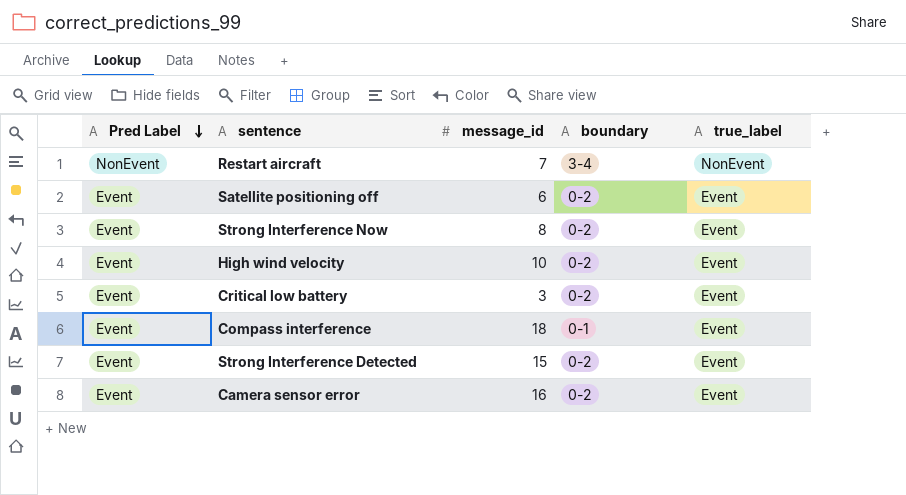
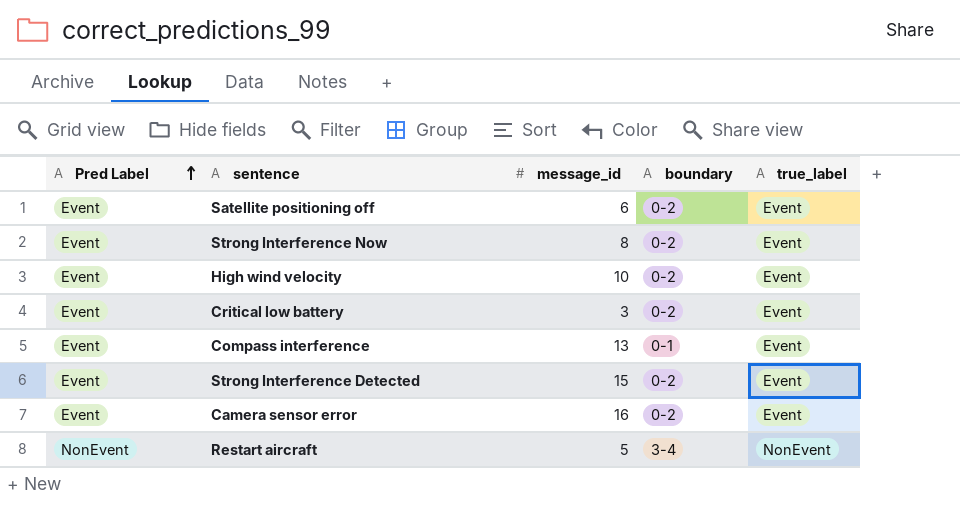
row order: Pred Label descending -> Pred Label ascending
Compass interference | message_id: 18 -> 13
Restart aircraft | message_id: 7 -> 5

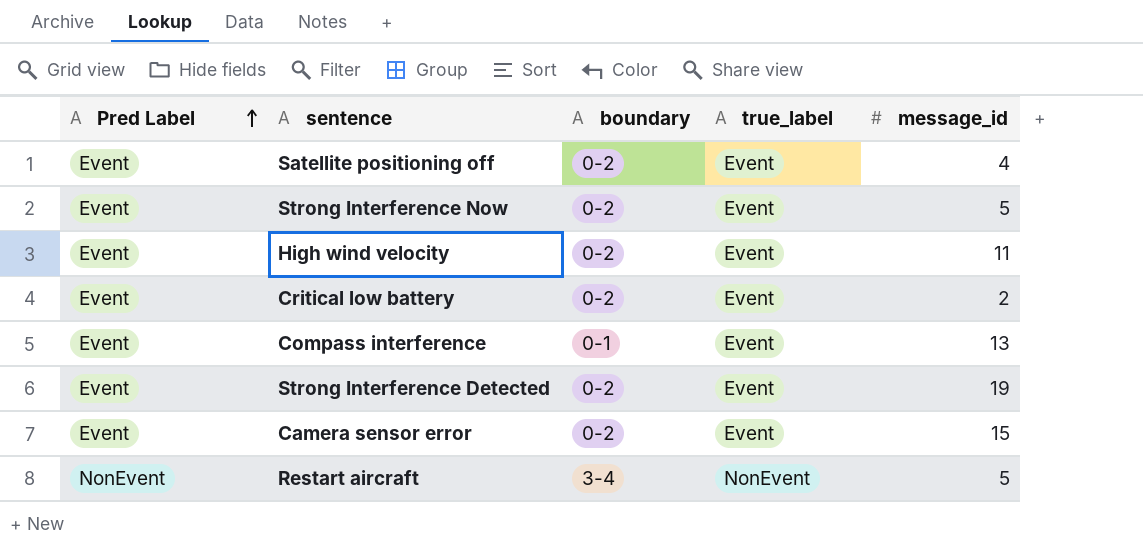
column message_id | position: 3 -> 5
Satellite positioning off | message_id: 6 -> 4
Strong Interference Now | message_id: 8 -> 5
High wind velocity | message_id: 10 -> 11
Critical low battery | message_id: 3 -> 2
Strong Interference Detected | message_id: 15 -> 19
Camera sensor error | message_id: 16 -> 15

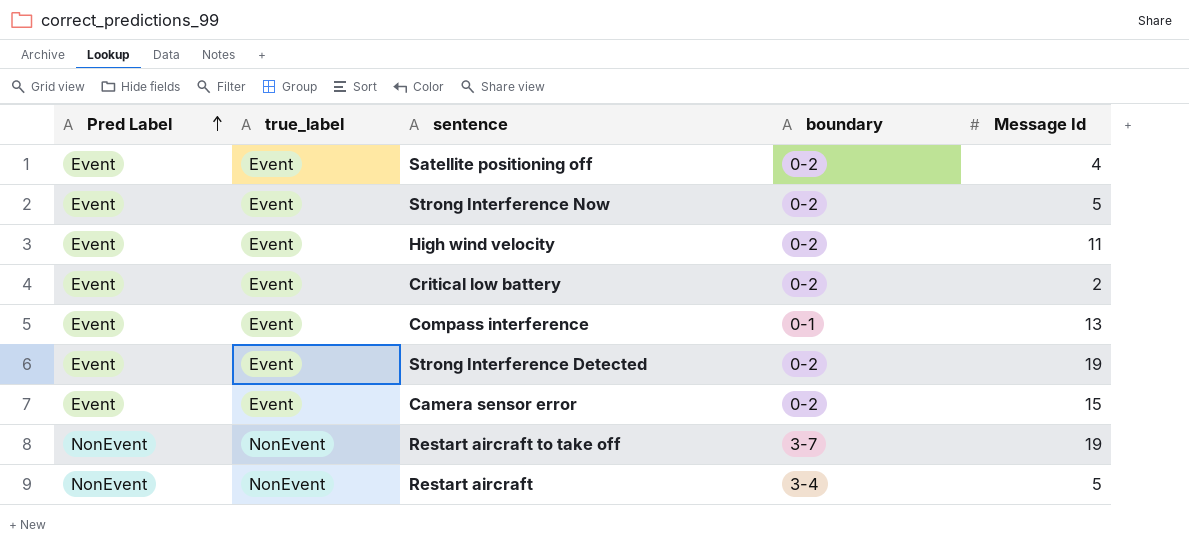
column true_label | position: 4 -> 2
column name: message_id -> Message Id
row Restart aircraft to take off: none -> NonEvent | NonEvent | 3-7 | 19

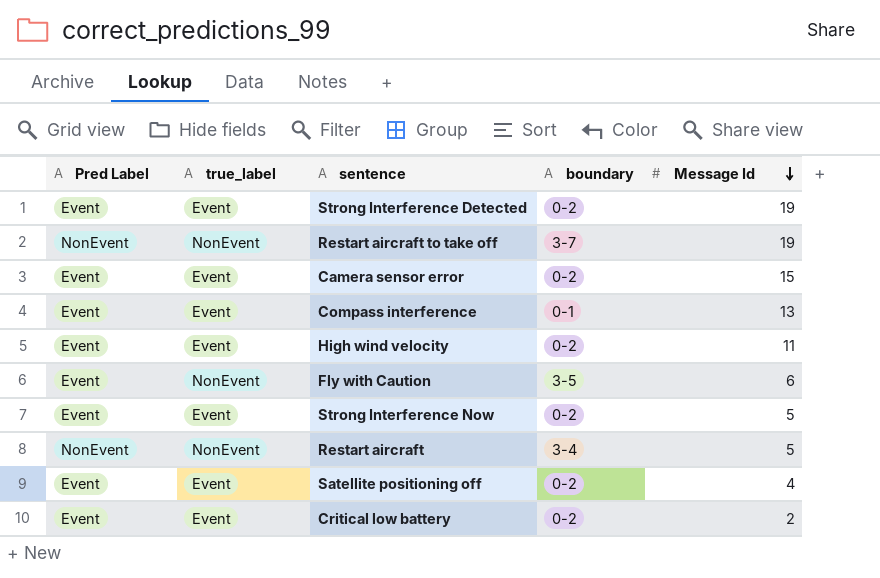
row order: Pred Label ascending -> Message Id descending
row Fly with Caution: none -> Event | NonEvent | 3-5 | 6

